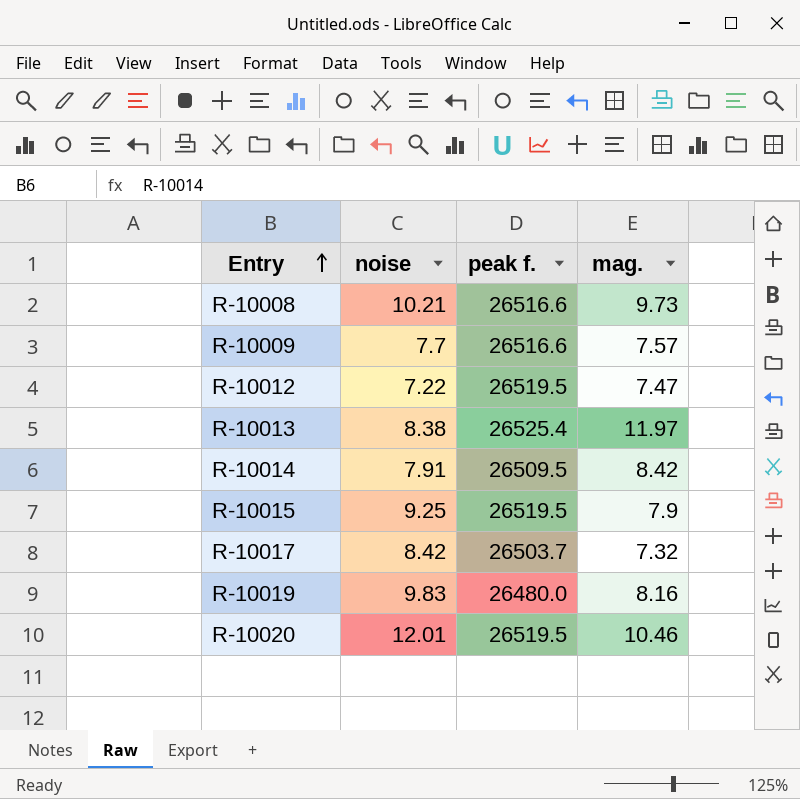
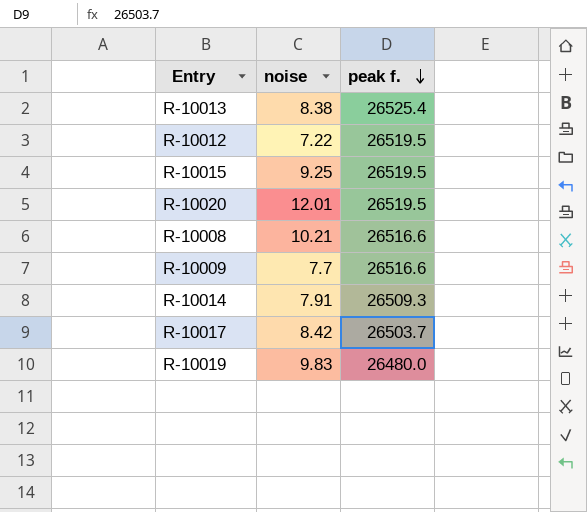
row order: Entry ascending -> peak f. descending
column mag. | position: 4 -> none
R-10014 | peak f.: 26509.5 -> 26509.3

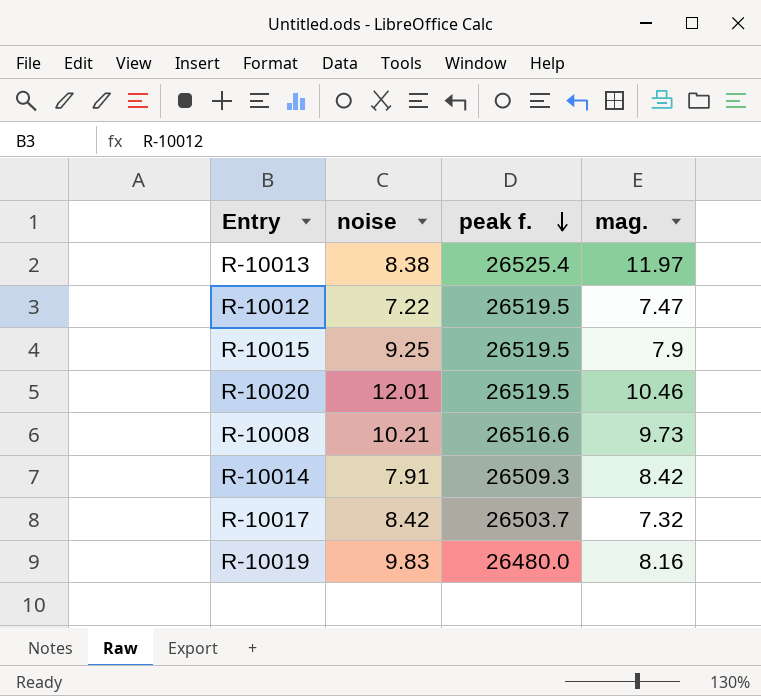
column mag. | position: none -> 4
row R-10009: 7.7 | 26516.6 -> none

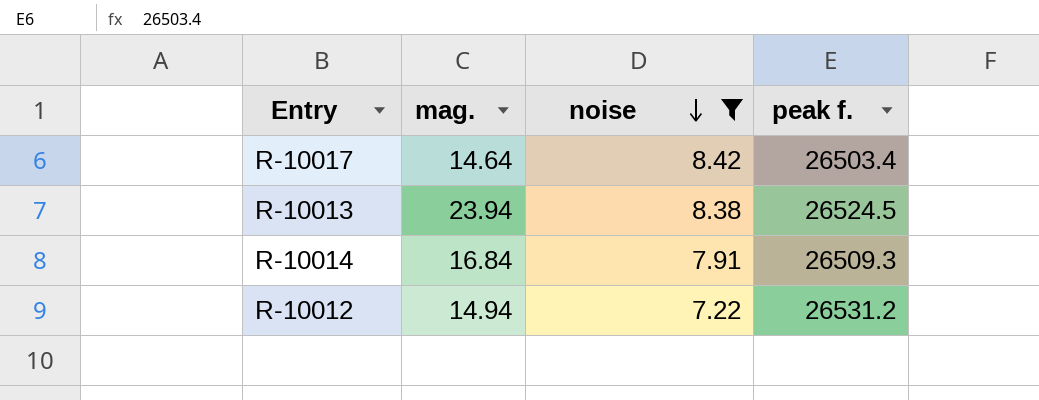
filter: none -> noise <= 8.42
row order: peak f. descending -> noise descending
column mag. | position: 4 -> 2
R-10017 | mag.: 7.32 -> 14.64
R-10017 | peak f.: 26503.7 -> 26503.4
R-10013 | mag.: 11.97 -> 23.94
R-10013 | peak f.: 26525.4 -> 26524.5
R-10014 | mag.: 8.42 -> 16.84
R-10012 | mag.: 7.47 -> 14.94
R-10012 | peak f.: 26519.5 -> 26531.2

